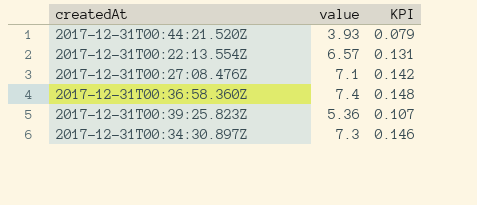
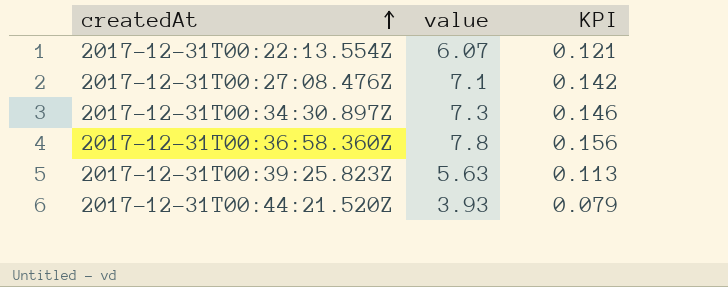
row order: none -> createdAt ascending
2017-12-31T00:22:13.554Z | value: 6.57 -> 6.07
2017-12-31T00:22:13.554Z | KPI: 0.131 -> 0.121
2017-12-31T00:36:58.360Z | value: 7.4 -> 7.8
2017-12-31T00:36:58.360Z | KPI: 0.148 -> 0.156
2017-12-31T00:39:25.823Z | value: 5.36 -> 5.63
2017-12-31T00:39:25.823Z | KPI: 0.107 -> 0.113

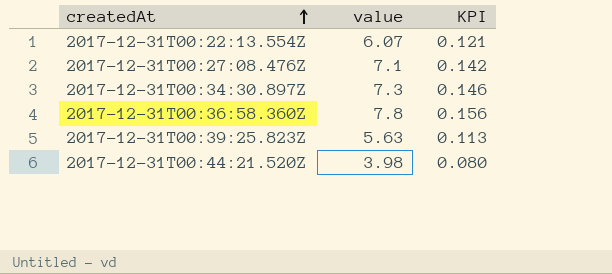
2017-12-31T00:44:21.520Z | value: 3.93 -> 3.98
2017-12-31T00:44:21.520Z | KPI: 0.079 -> 0.080

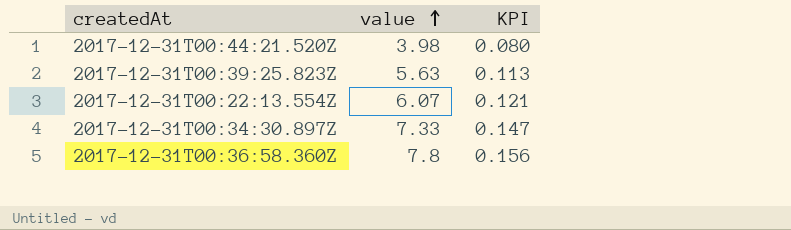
row order: createdAt ascending -> value ascending
row 2017-12-31T00:27:08.476Z: 7.1 | 0.142 -> none
2017-12-31T00:34:30.897Z | value: 7.3 -> 7.33
2017-12-31T00:34:30.897Z | KPI: 0.146 -> 0.147

